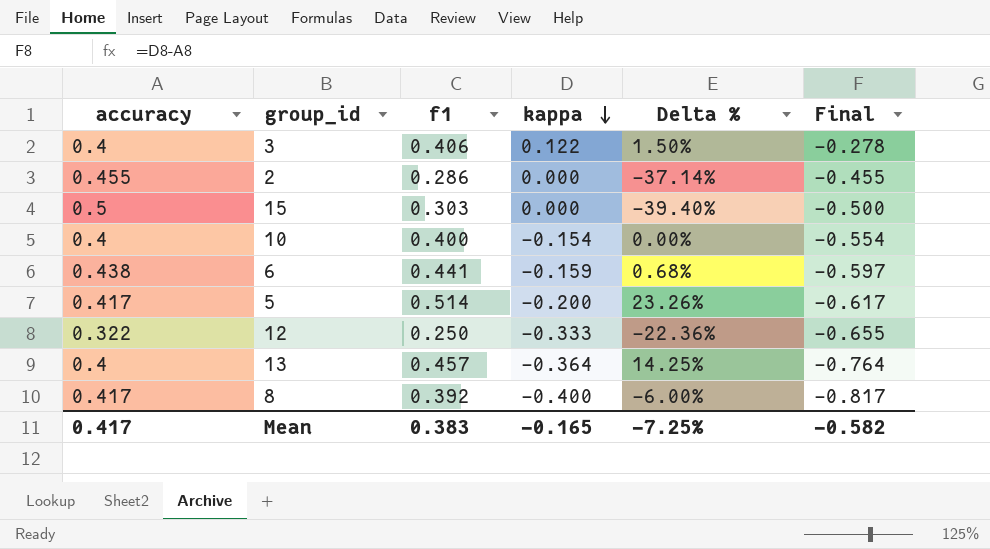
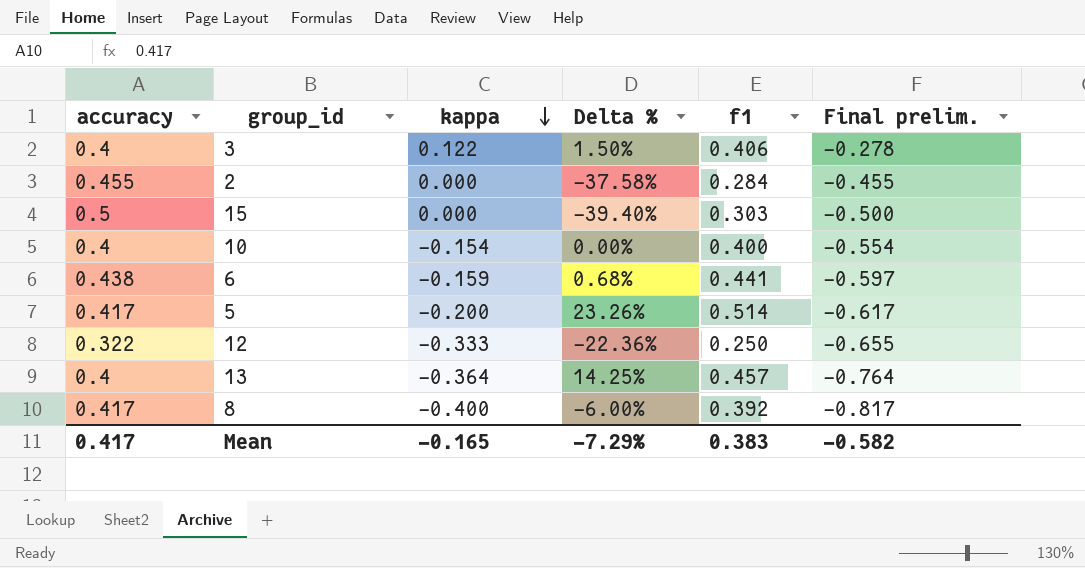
column f1 | position: 3 -> 5
column name: Final -> Final prelim.
2 | Delta %: -37.14% -> -37.58%
2 | f1: 0.286 -> 0.284
Mean | Delta %: -7.25% -> -7.29%

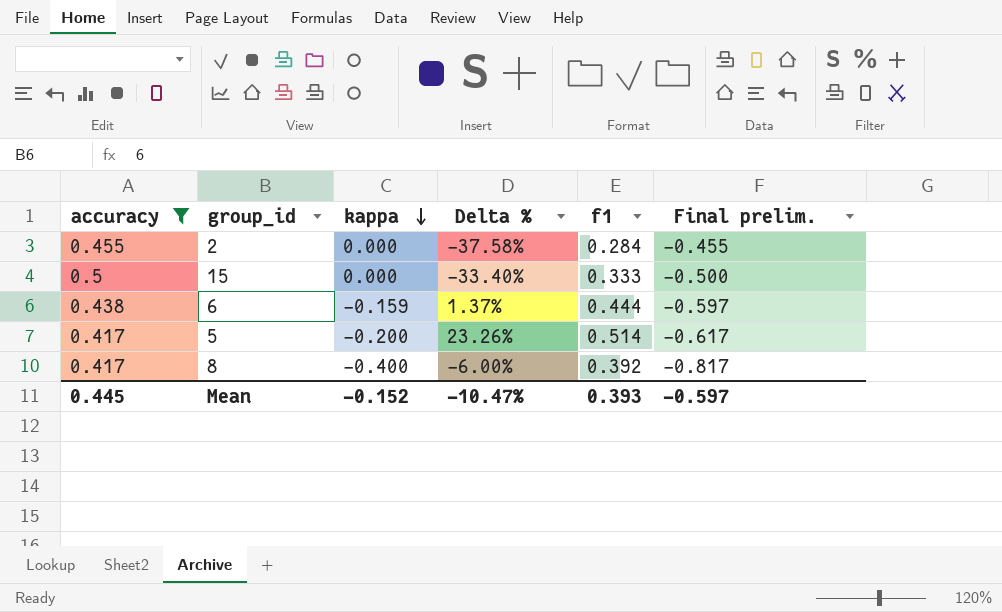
filter: none -> accuracy >= 0.417
15 | Delta %: -39.40% -> -33.40%
15 | f1: 0.303 -> 0.333
6 | Delta %: 0.68% -> 1.37%
6 | f1: 0.441 -> 0.444
Mean | accuracy: 0.417 -> 0.445
Mean | kappa: -0.165 -> -0.152
Mean | Delta %: -7.29% -> -10.47%
Mean | f1: 0.383 -> 0.393
Mean | Final prelim.: -0.582 -> -0.597

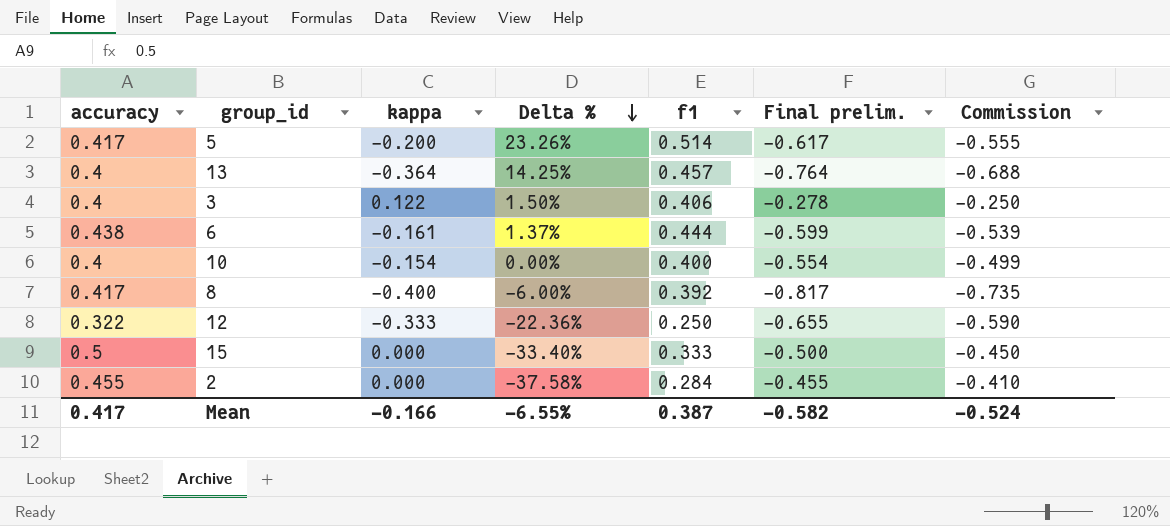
filter: accuracy >= 0.417 -> none
row order: kappa descending -> Delta % descending
column Commission | formula: none -> [Final prelim.] * 0.9
6 | kappa: -0.159 -> -0.161
6 | Final prelim.: -0.597 -> -0.599
Mean | accuracy: 0.445 -> 0.417
Mean | kappa: -0.152 -> -0.166
Mean | Delta %: -10.47% -> -6.55%
Mean | f1: 0.393 -> 0.387
Mean | Final prelim.: -0.597 -> -0.582

